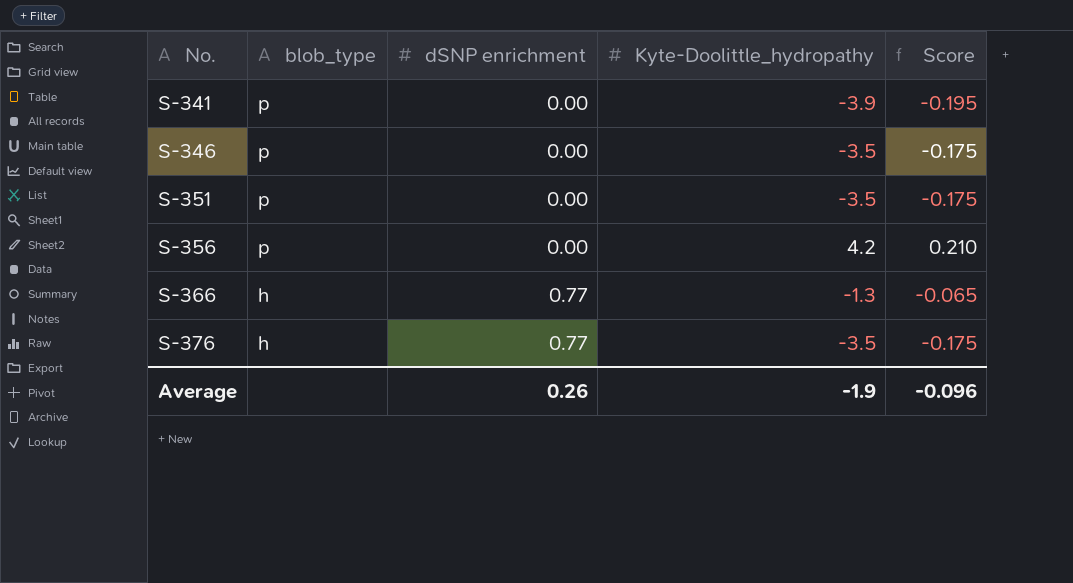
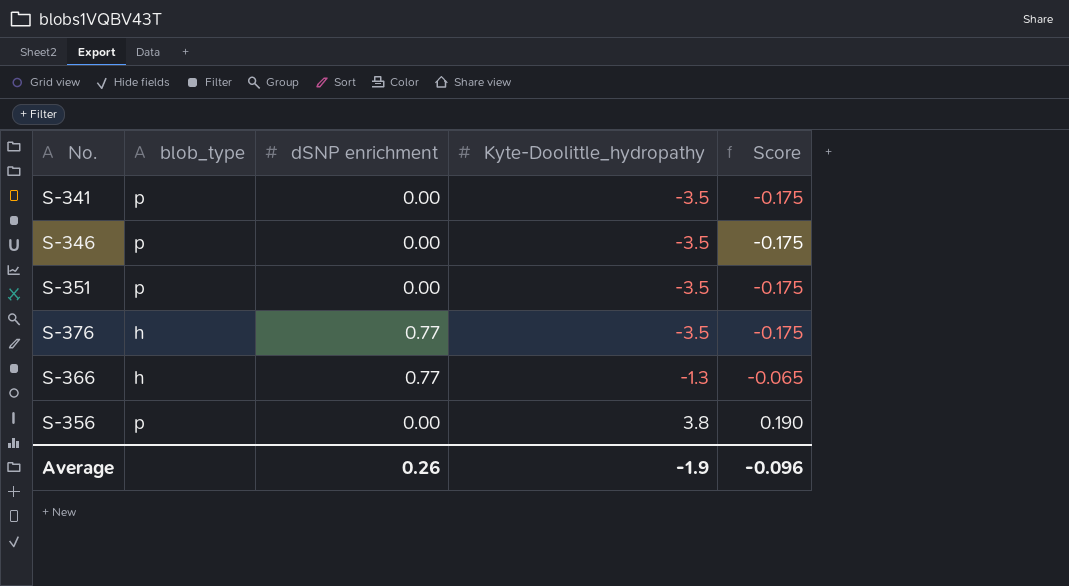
row order: No. ascending -> Kyte-Doolittle_hydropathy ascending
S-341 | Kyte-Doolittle_hydropathy: -3.9 -> -3.5
S-341 | Score: -0.195 -> -0.175
S-356 | Kyte-Doolittle_hydropathy: 4.2 -> 3.8
S-356 | Score: 0.210 -> 0.190

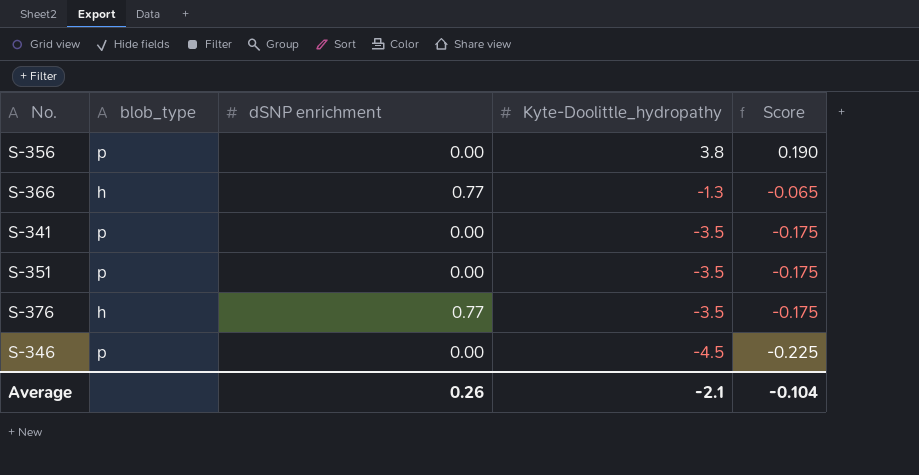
row order: Kyte-Doolittle_hydropathy ascending -> Kyte-Doolittle_hydropathy descending
S-346 | Kyte-Doolittle_hydropathy: -3.5 -> -4.5
S-346 | Score: -0.175 -> -0.225
Average | Kyte-Doolittle_hydropathy: -1.9 -> -2.1
Average | Score: -0.096 -> -0.104

